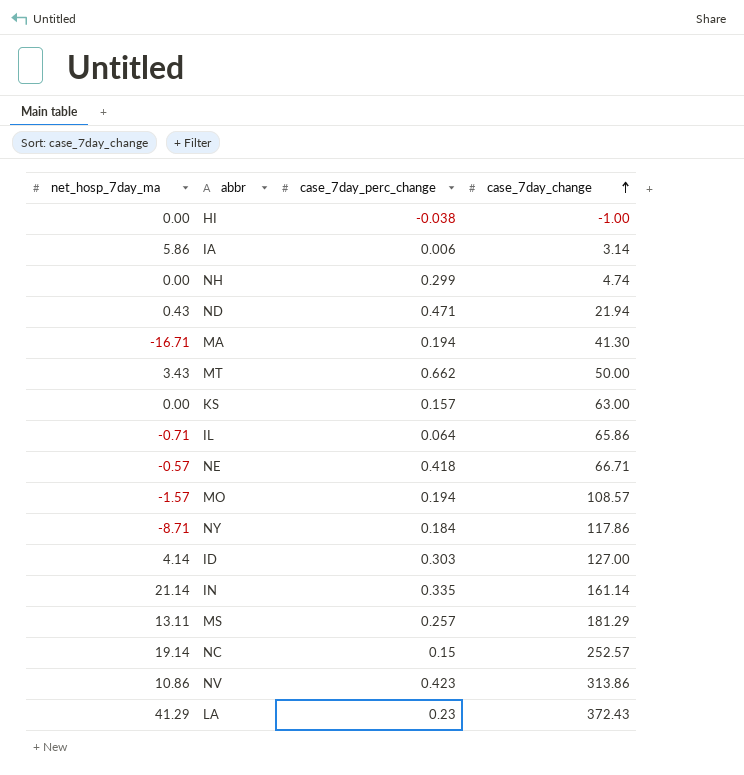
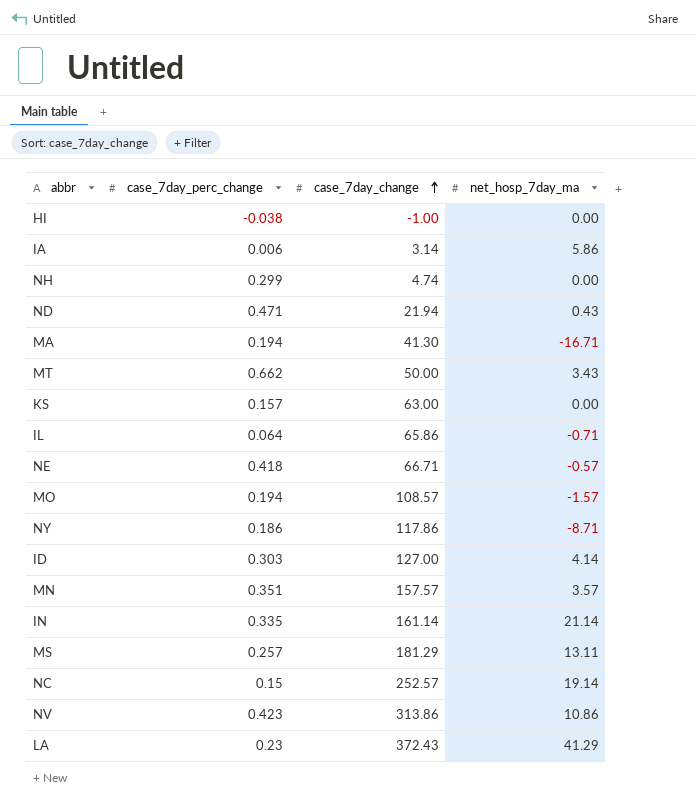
column net_hosp_7day_ma | position: 1 -> 4
NY | case_7day_perc_change: 0.184 -> 0.186
row MN: none -> 0.351 | 157.57 | 3.57

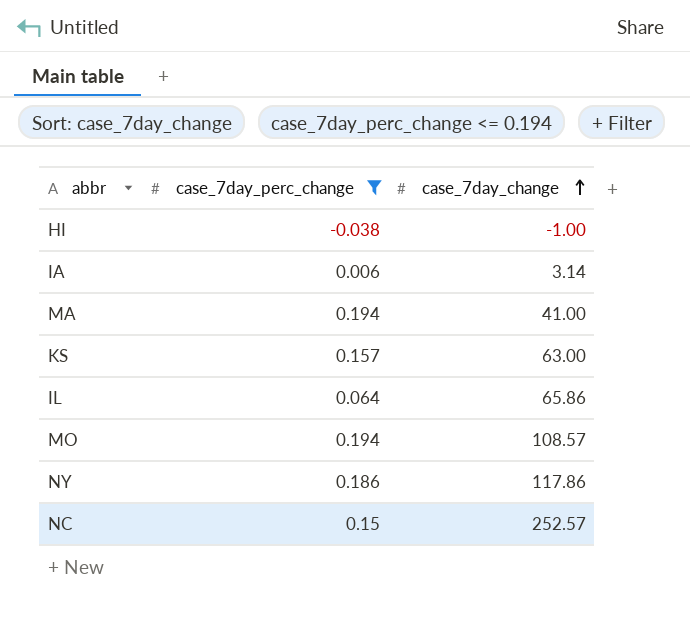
filter: none -> case_7day_perc_change <= 0.194
column net_hosp_7day_ma | position: 4 -> none
MA | case_7day_change: 41.30 -> 41.00

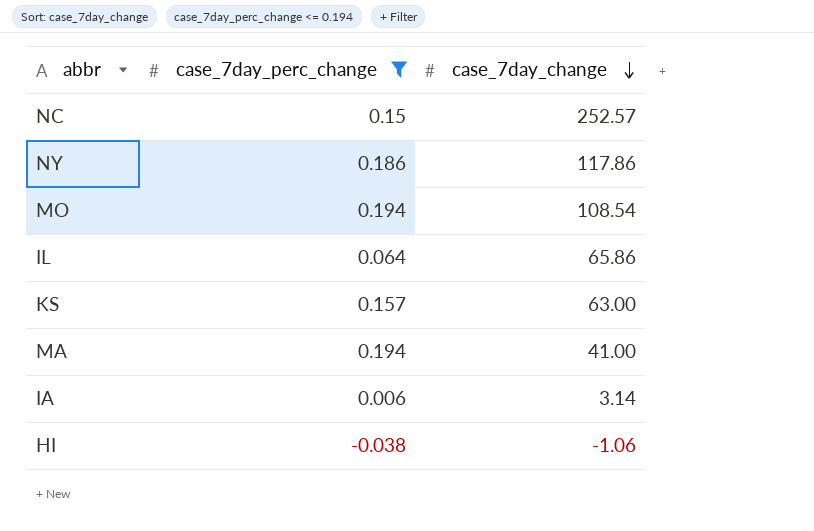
row order: case_7day_change ascending -> case_7day_change descending
MO | case_7day_change: 108.57 -> 108.54
HI | case_7day_change: -1.00 -> -1.06

